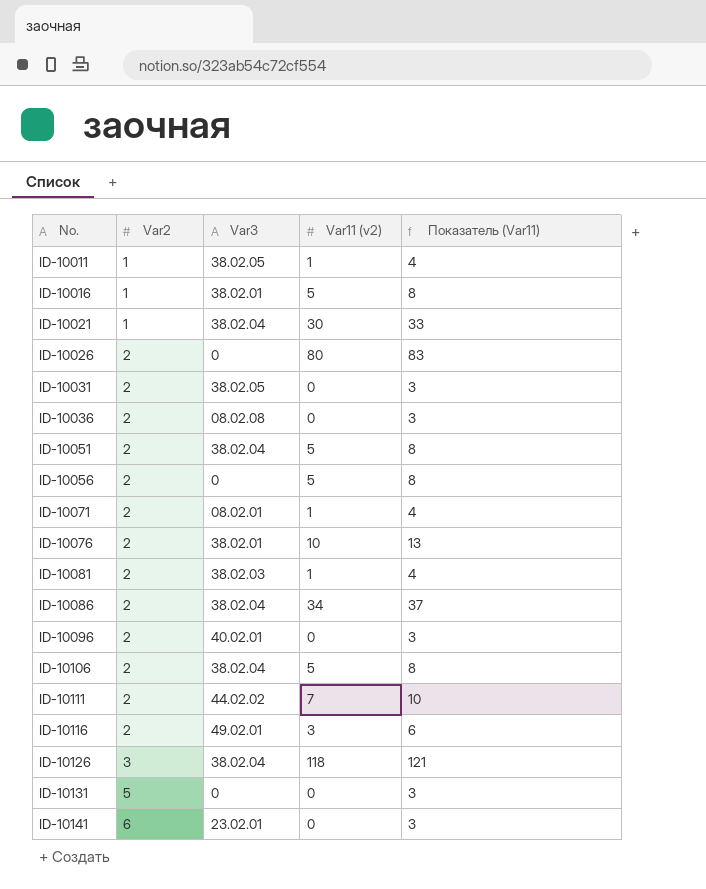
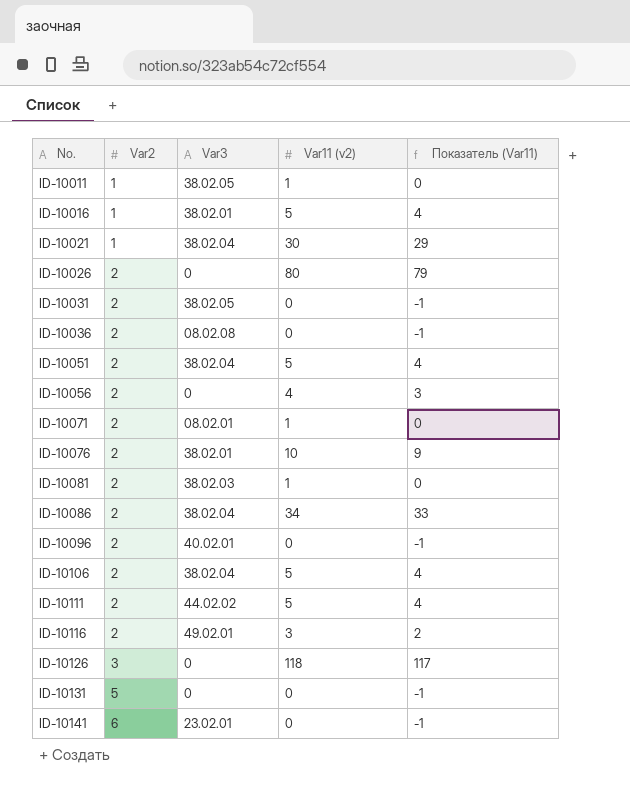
column Показатель (Var11) | formula: [Var11 (v2)] + 3 -> [Var11 (v2)] - 1
ID-10056 | Var11 (v2): 5 -> 4
ID-10111 | Var11 (v2): 7 -> 5
ID-10126 | Var3: 38.02.04 -> 0

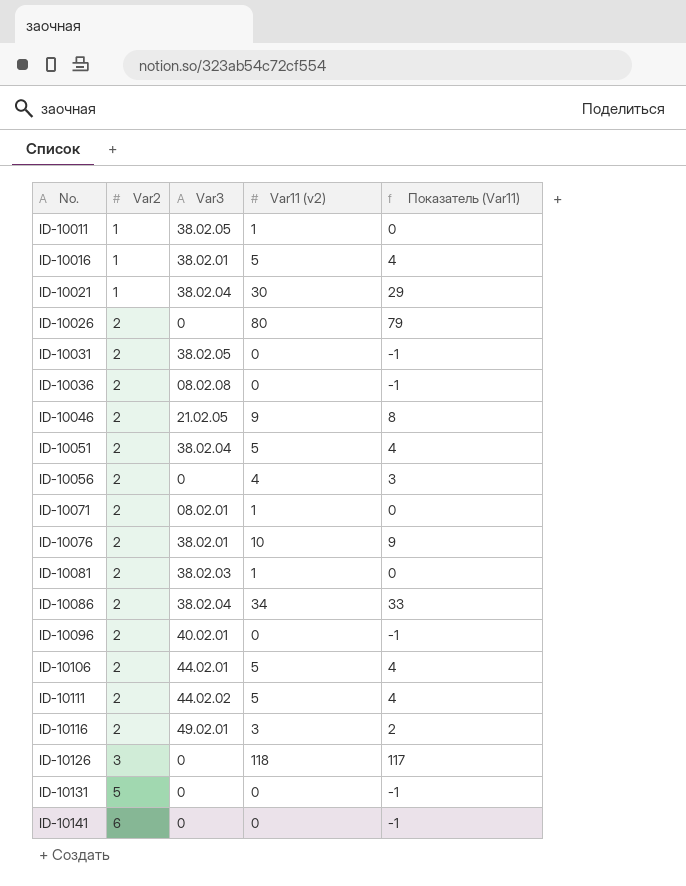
row ID-10046: none -> 2 | 21.02.05 | 9 | 8
ID-10106 | Var3: 38.02.04 -> 44.02.01
ID-10141 | Var3: 23.02.01 -> 0

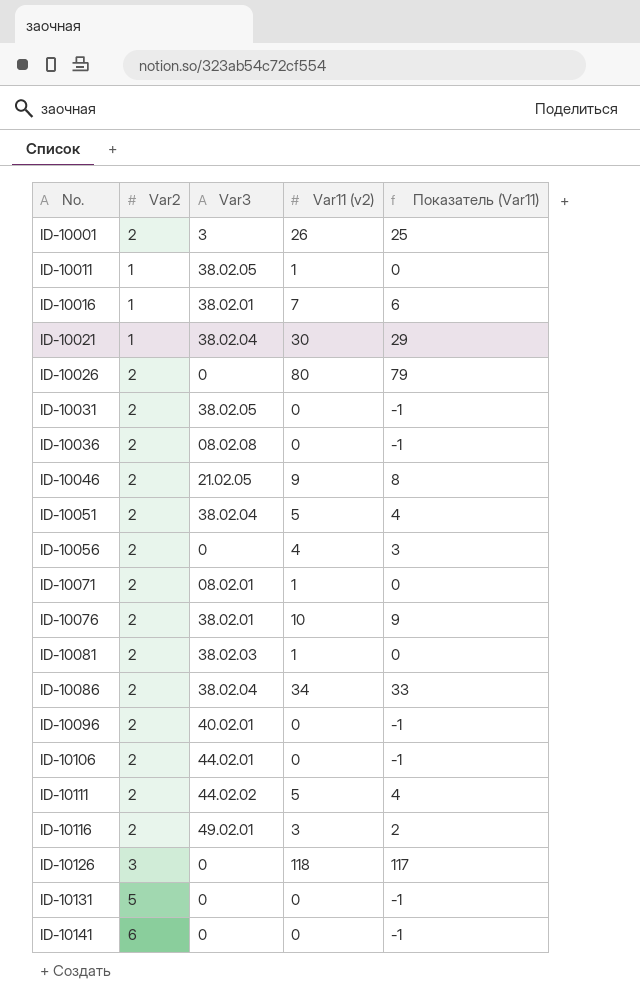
row ID-10001: none -> 2 | 3 | 26 | 25
ID-10016 | Var11 (v2): 5 -> 7
ID-10016 | Показатель (Var11): 4 -> 6
ID-10106 | Var11 (v2): 5 -> 0
ID-10106 | Показатель (Var11): 4 -> -1

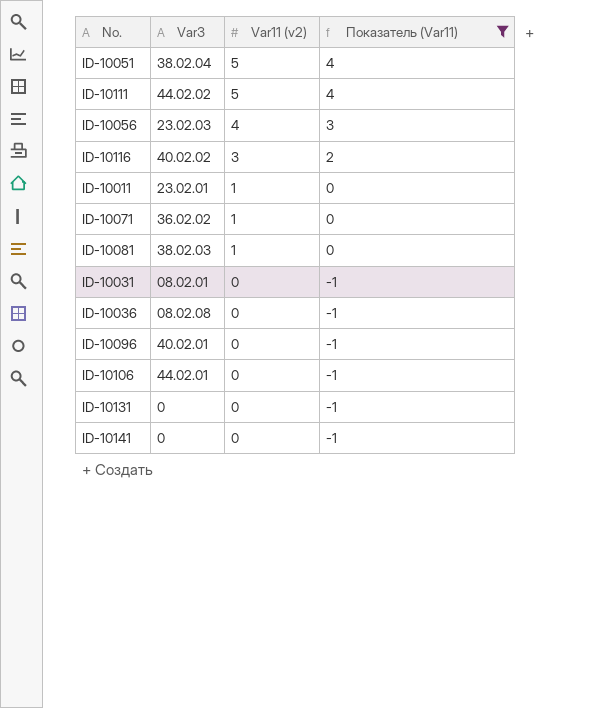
filter: none -> Показатель (Var11) <= 4
row order: No. ascending -> Var11 (v2) descending
column Var2 | position: 2 -> none
ID-10056 | Var3: 0 -> 23.02.03
ID-10116 | Var3: 49.02.01 -> 40.02.02
ID-10011 | Var3: 38.02.05 -> 23.02.01
ID-10071 | Var3: 08.02.01 -> 36.02.02
ID-10031 | Var3: 38.02.05 -> 08.02.01

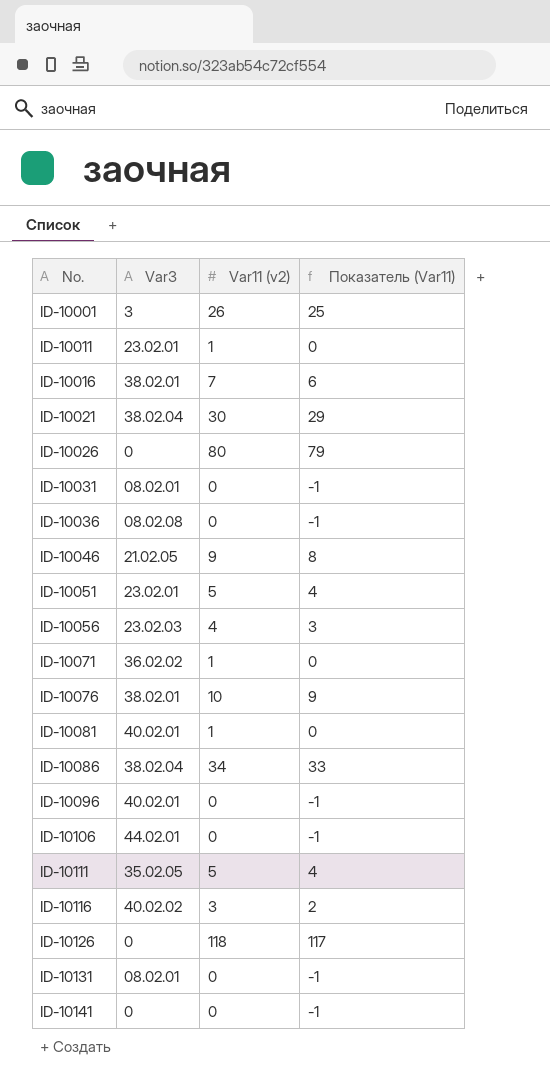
filter: Показатель (Var11) <= 4 -> none
row order: Var11 (v2) descending -> No. ascending
ID-10051 | Var3: 38.02.04 -> 23.02.01
ID-10081 | Var3: 38.02.03 -> 40.02.01
ID-10111 | Var3: 44.02.02 -> 35.02.05
ID-10131 | Var3: 0 -> 08.02.01

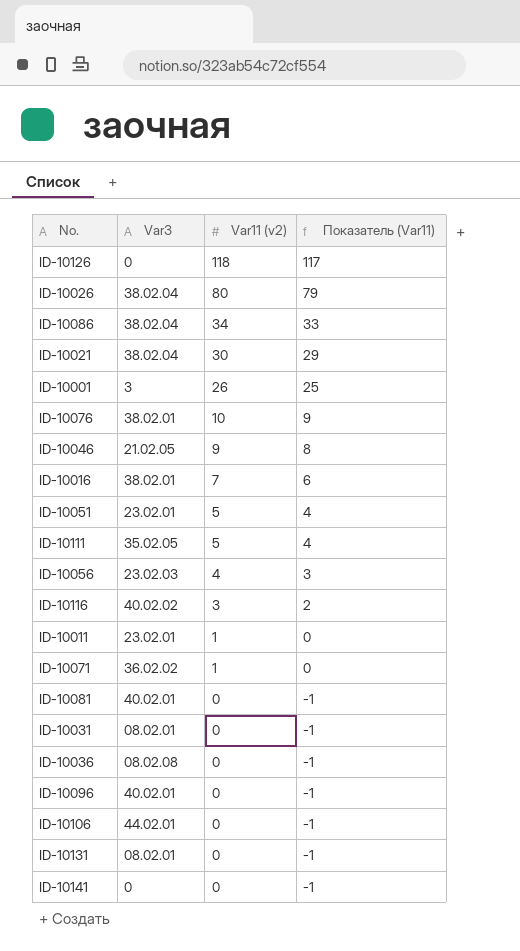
row order: No. ascending -> Var11 (v2) descending
ID-10026 | Var3: 0 -> 38.02.04
ID-10081 | Var11 (v2): 1 -> 0
ID-10081 | Показатель (Var11): 0 -> -1

